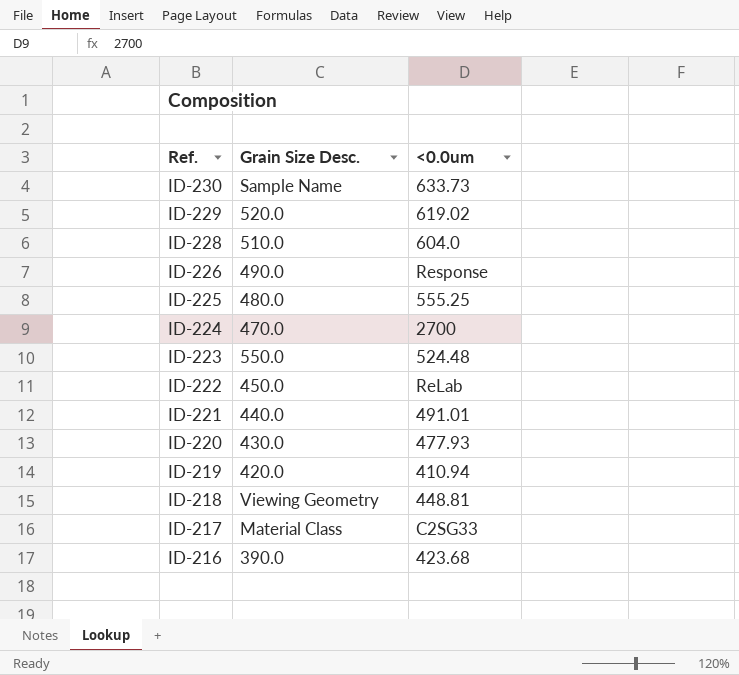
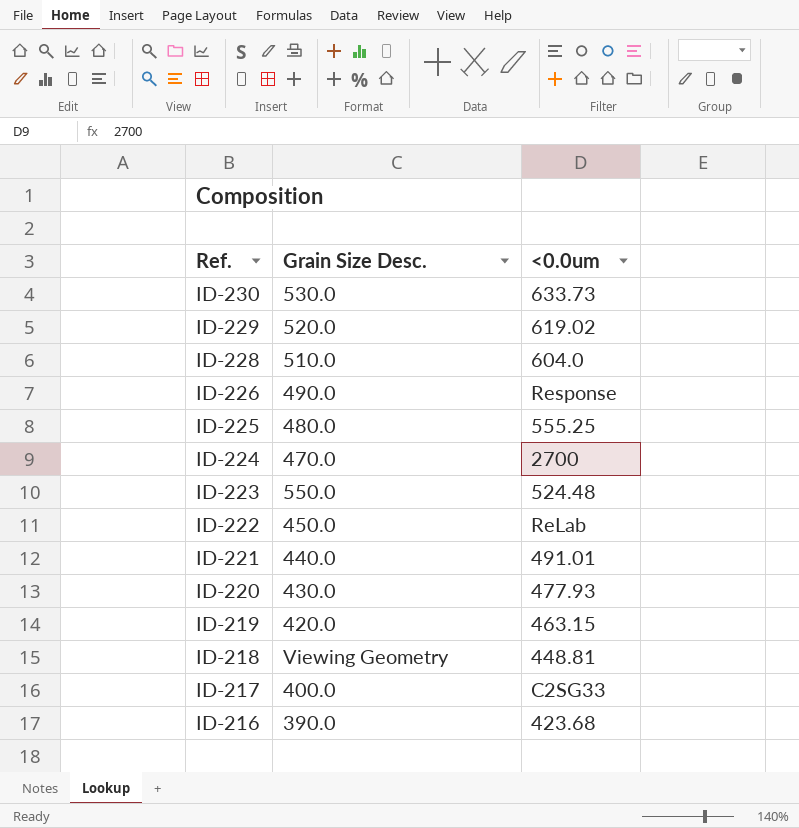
ID-230 | Grain Size Desc.: Sample Name -> 530.0
ID-219 | <0.0um: 410.94 -> 463.15
ID-217 | Grain Size Desc.: Material Class -> 400.0

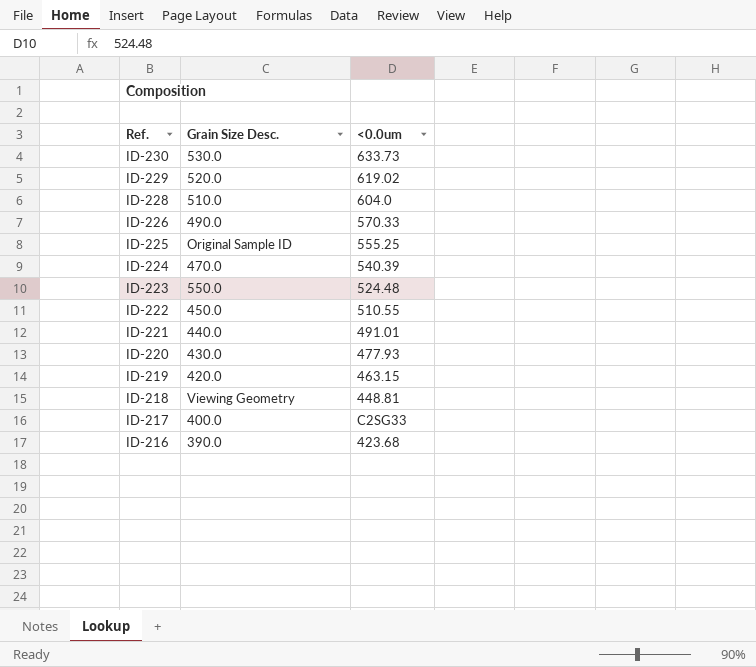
ID-226 | <0.0um: Response -> 570.33
ID-225 | Grain Size Desc.: 480.0 -> Original Sample ID
ID-224 | <0.0um: 2700 -> 540.39
ID-222 | <0.0um: ReLab -> 510.55

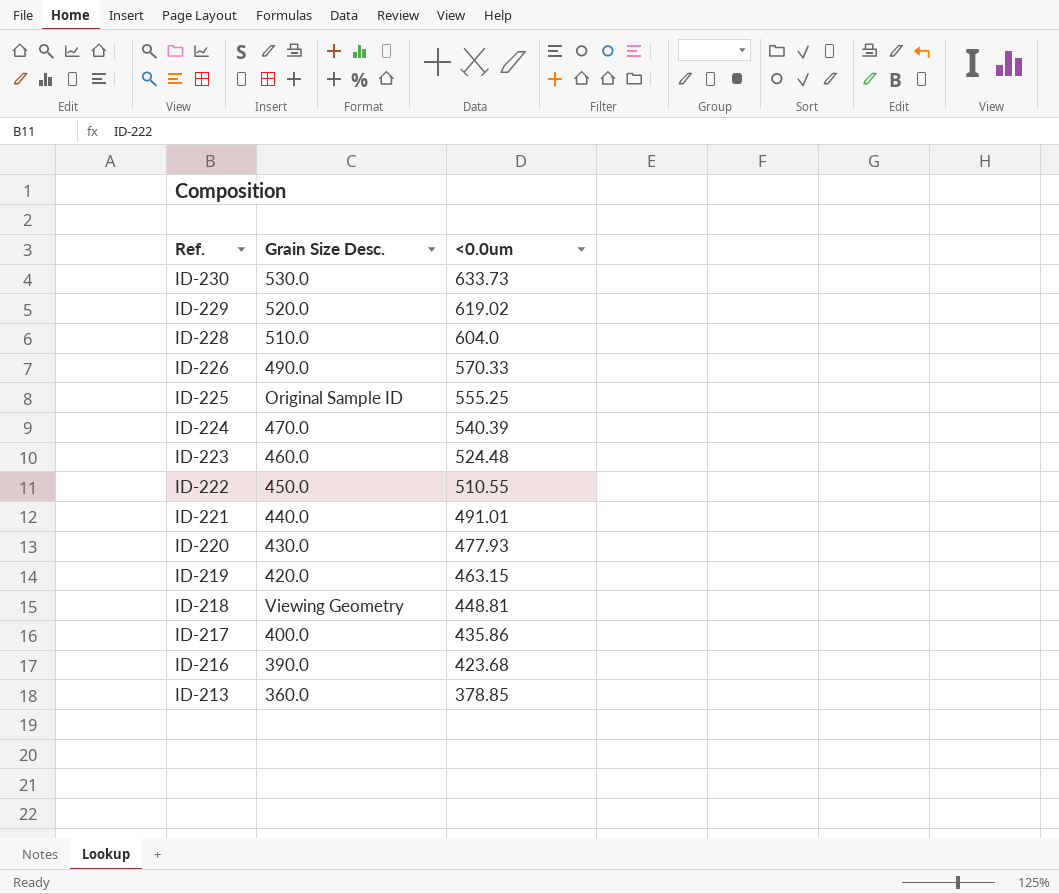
ID-223 | Grain Size Desc.: 550.0 -> 460.0
ID-217 | <0.0um: C2SG33 -> 435.86
row ID-213: none -> 360.0 | 378.85

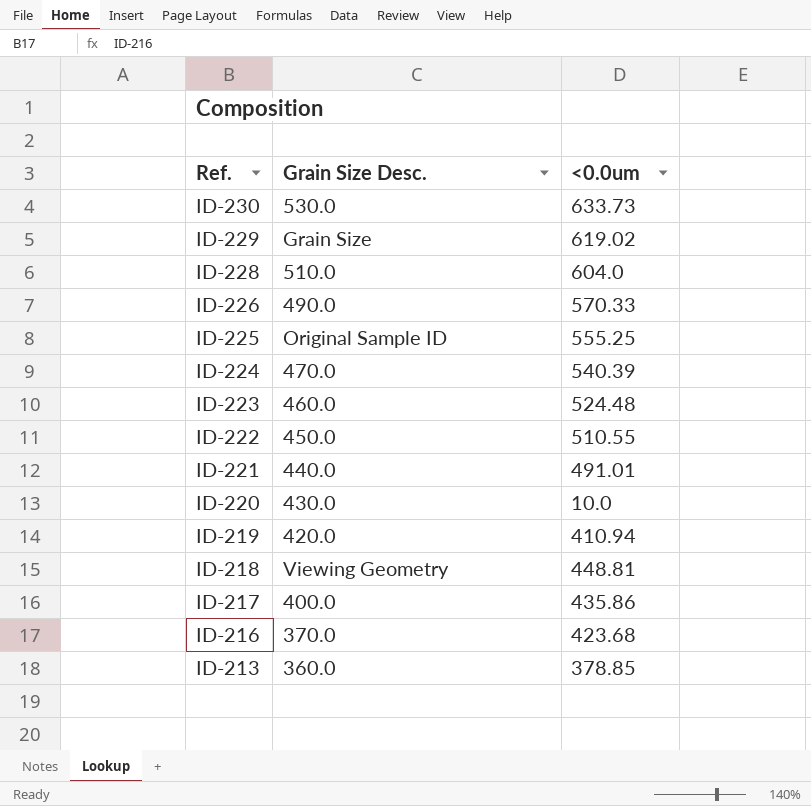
ID-229 | Grain Size Desc.: 520.0 -> Grain Size
ID-220 | <0.0um: 477.93 -> 10.0
ID-219 | <0.0um: 463.15 -> 410.94
ID-216 | Grain Size Desc.: 390.0 -> 370.0

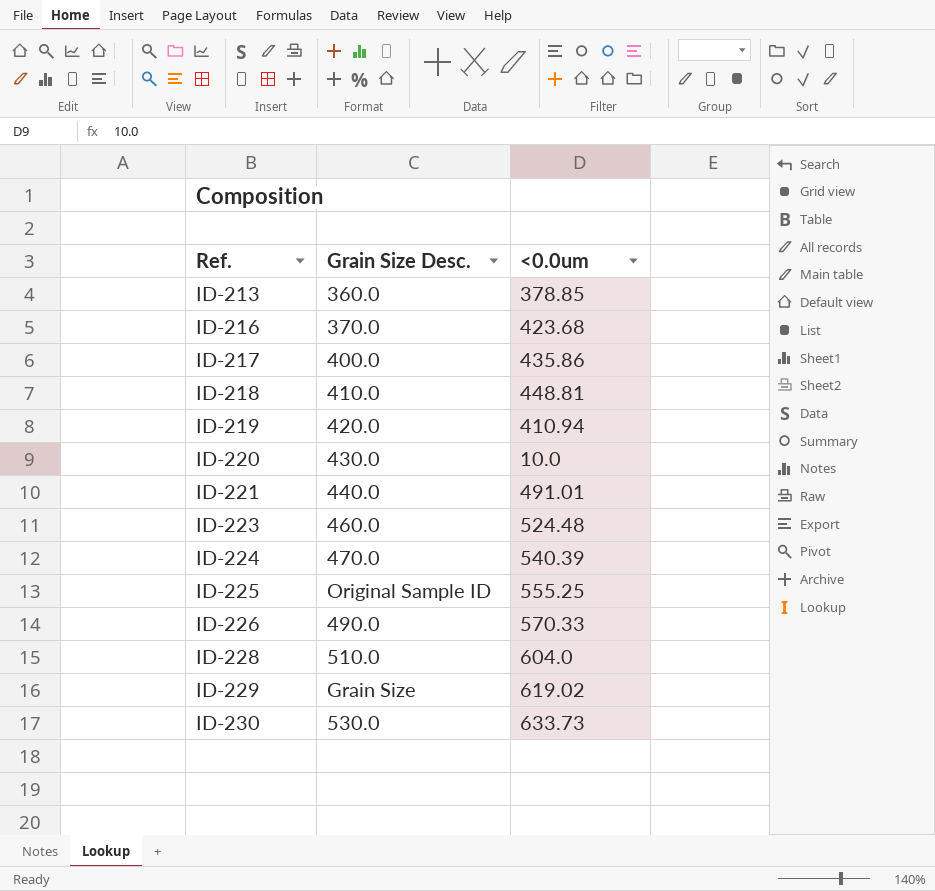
row order: Ref. descending -> Ref. ascending
row ID-222: 450.0 | 510.55 -> none
ID-218 | Grain Size Desc.: Viewing Geometry -> 410.0

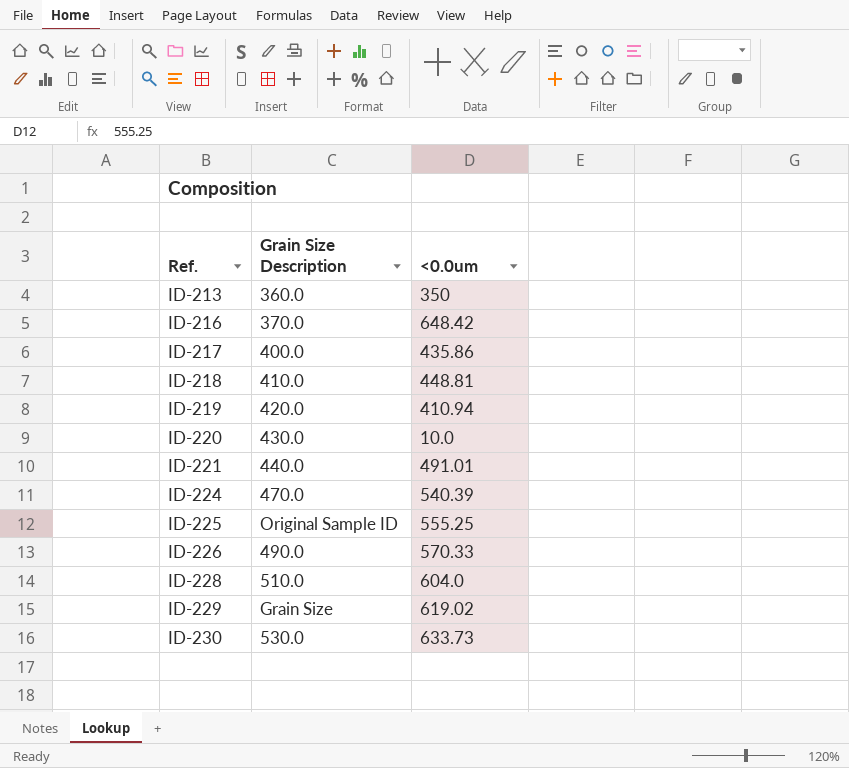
column name: Grain Size Desc. -> Grain Size Description
row ID-223: 460.0 | 524.48 -> none
ID-213 | <0.0um: 378.85 -> 350
ID-216 | <0.0um: 423.68 -> 648.42

